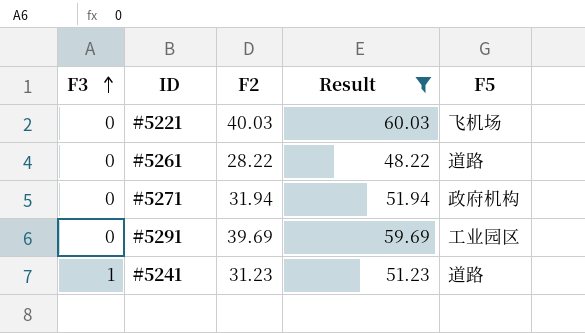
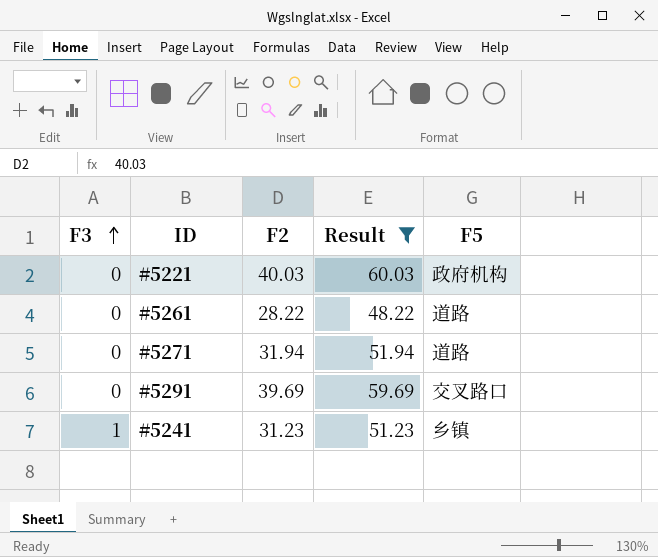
#5221 | F5: 飞机场 -> 政府机构
#5271 | F5: 政府机构 -> 道路
#5291 | F5: 工业园区 -> 交叉路口
#5241 | F5: 道路 -> 乡镇

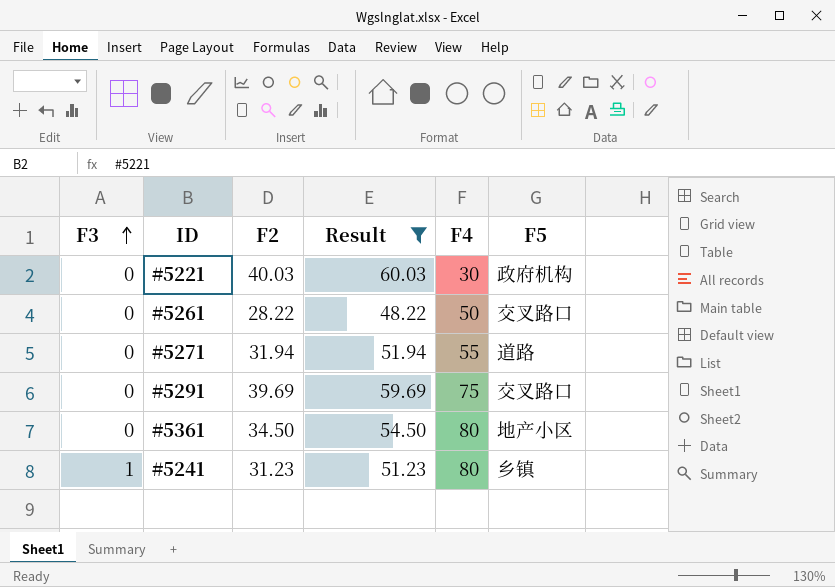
column F4 | position: none -> 5
#5261 | F5: 道路 -> 交叉路口
row #5361: none -> 0 | 34.50 | 54.50 | 80 | 地产小区

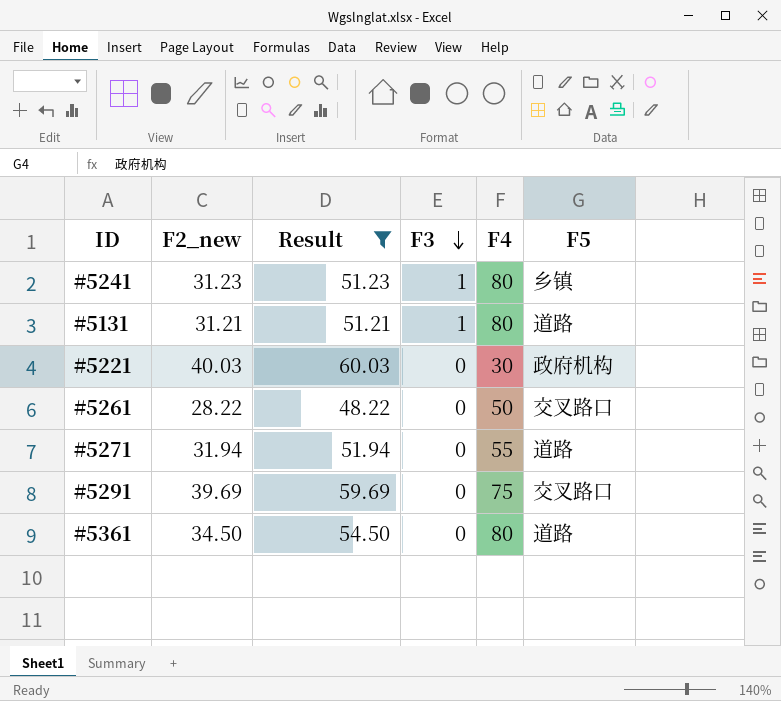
row order: F3 ascending -> F3 descending
column name: F2 -> F2_new
column F3 | position: 1 -> 4
row #5131: none -> 31.21 | 51.21 | 1 | 80 | 道路
#5361 | F5: 地产小区 -> 道路

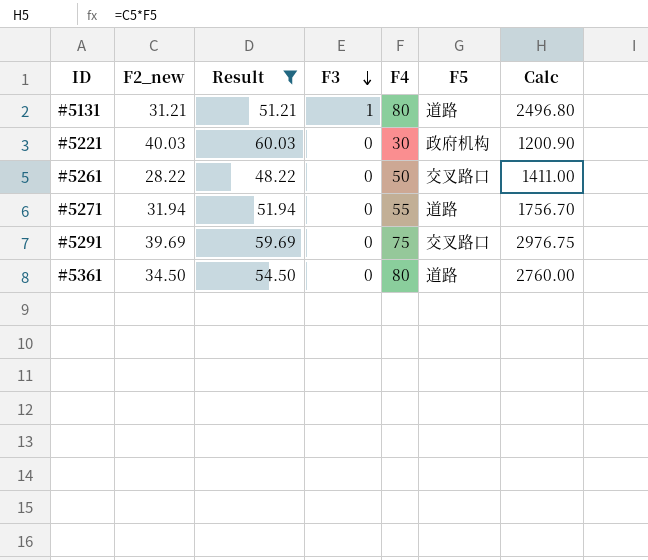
column Calc | formula: none -> [F2_new] * [F4]
row #5241: 31.23 | 51.23 | 1 | 80 | 乡镇 -> none

